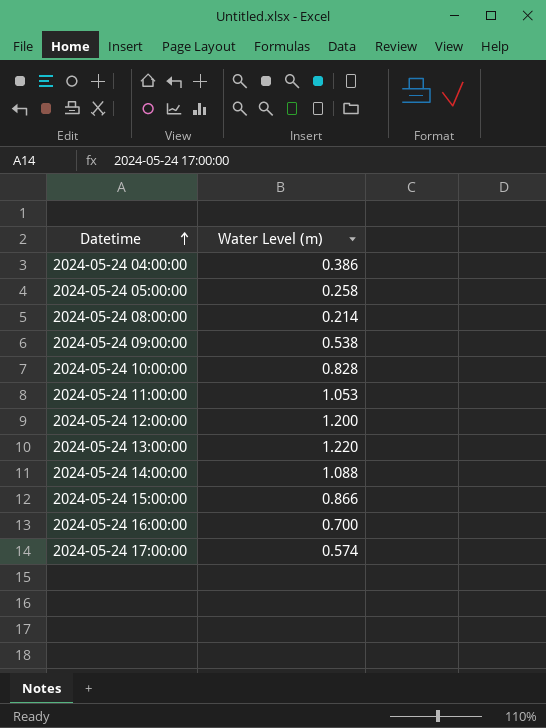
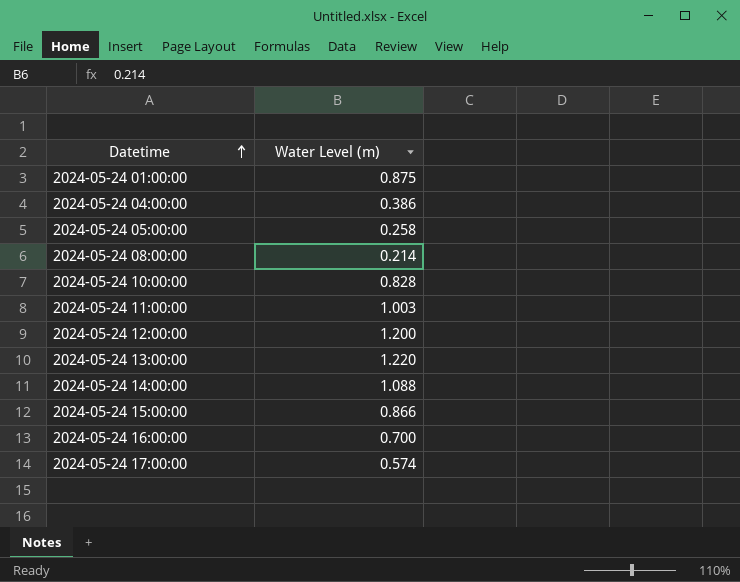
row 2024-05-24 09:00:00: 0.538 -> none
row 2024-05-24 01:00:00: none -> 0.875
2024-05-24 11:00:00 | Water Level (m): 1.053 -> 1.003

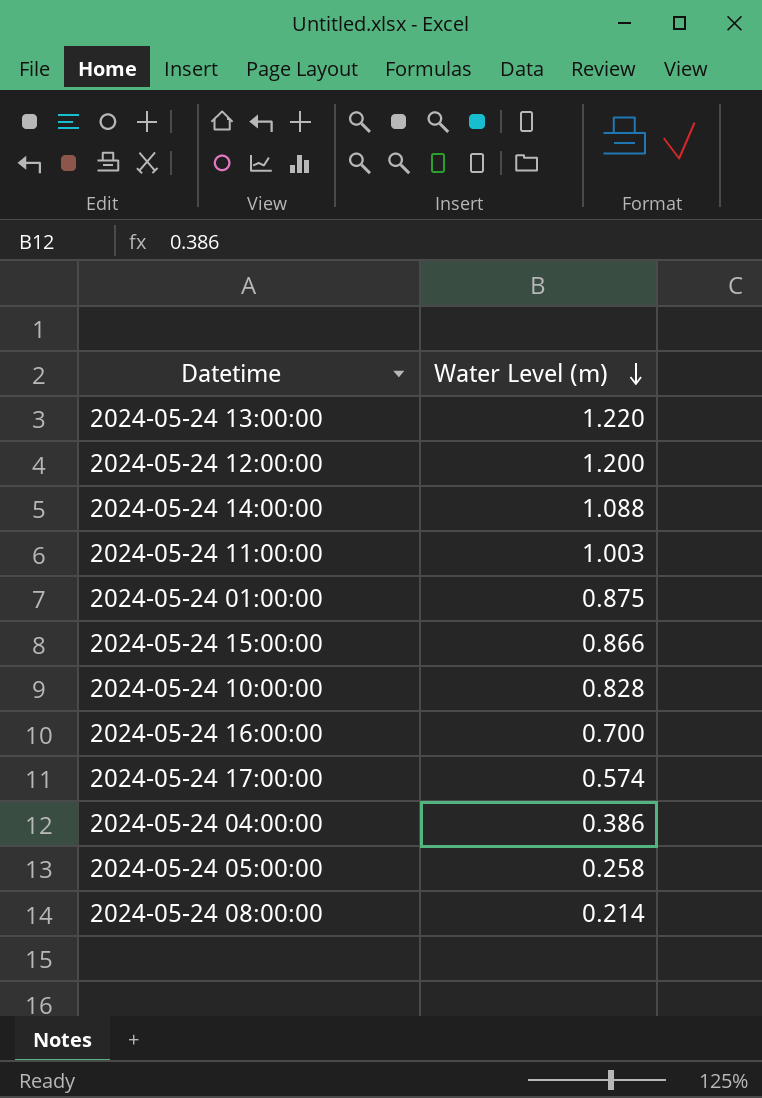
row order: Datetime ascending -> Water Level (m) descending

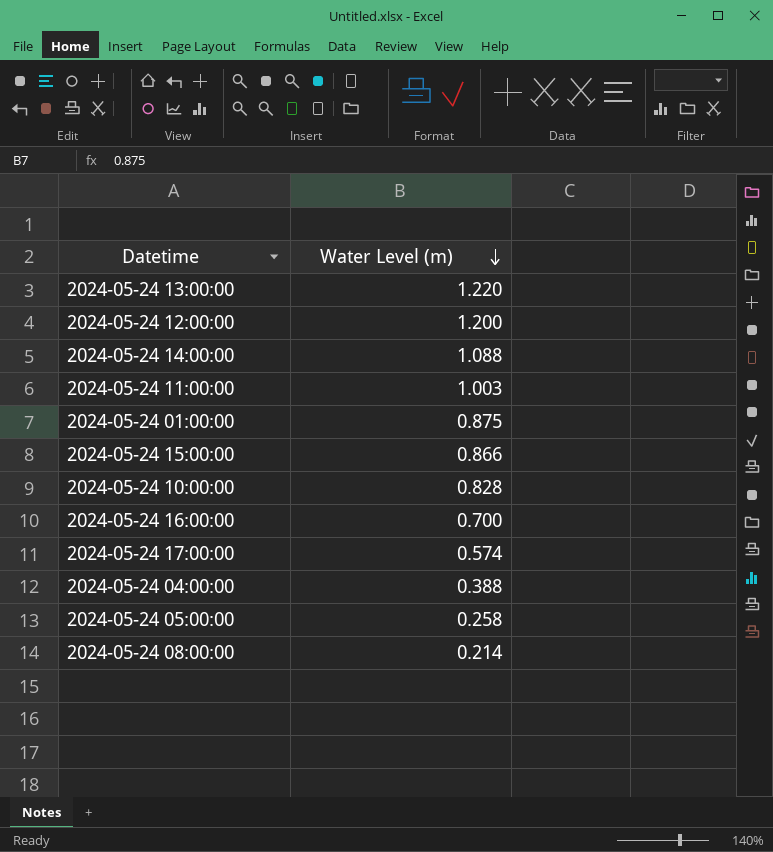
2024-05-24 04:00:00 | Water Level (m): 0.386 -> 0.388

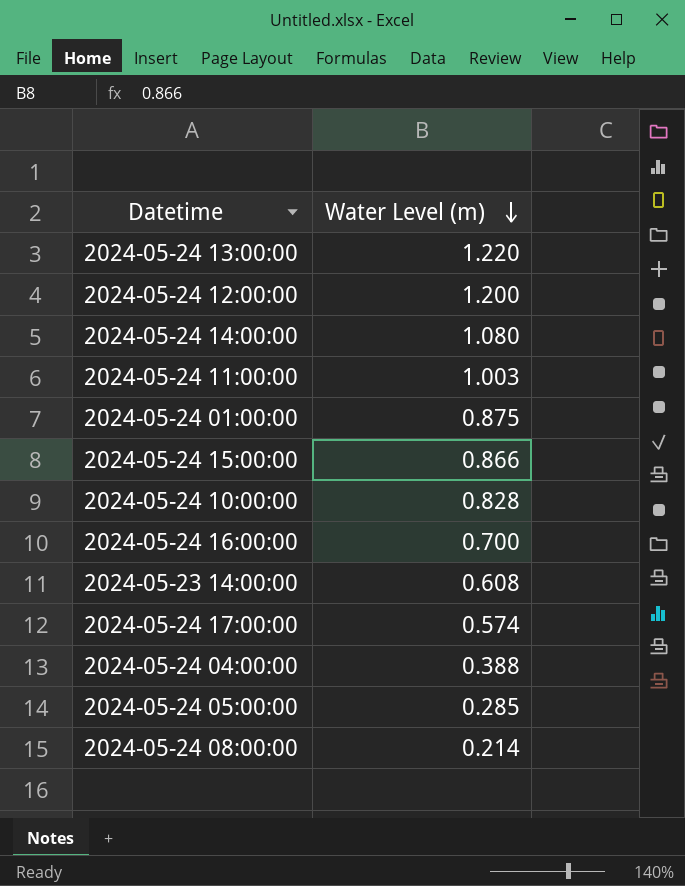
2024-05-24 14:00:00 | Water Level (m): 1.088 -> 1.080
row 2024-05-23 14:00:00: none -> 0.608
2024-05-24 05:00:00 | Water Level (m): 0.258 -> 0.285

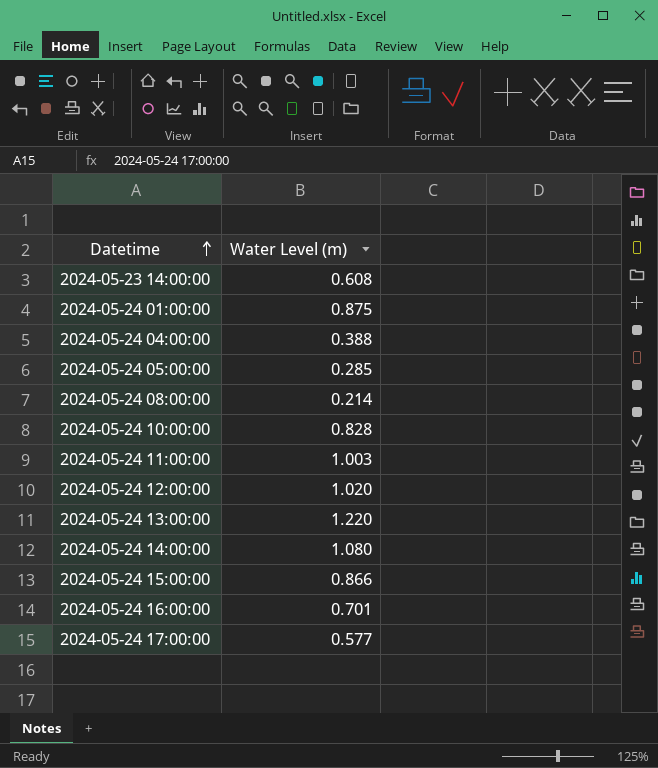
row order: Water Level (m) descending -> Datetime ascending
2024-05-24 12:00:00 | Water Level (m): 1.200 -> 1.020
2024-05-24 16:00:00 | Water Level (m): 0.700 -> 0.701
2024-05-24 17:00:00 | Water Level (m): 0.574 -> 0.577

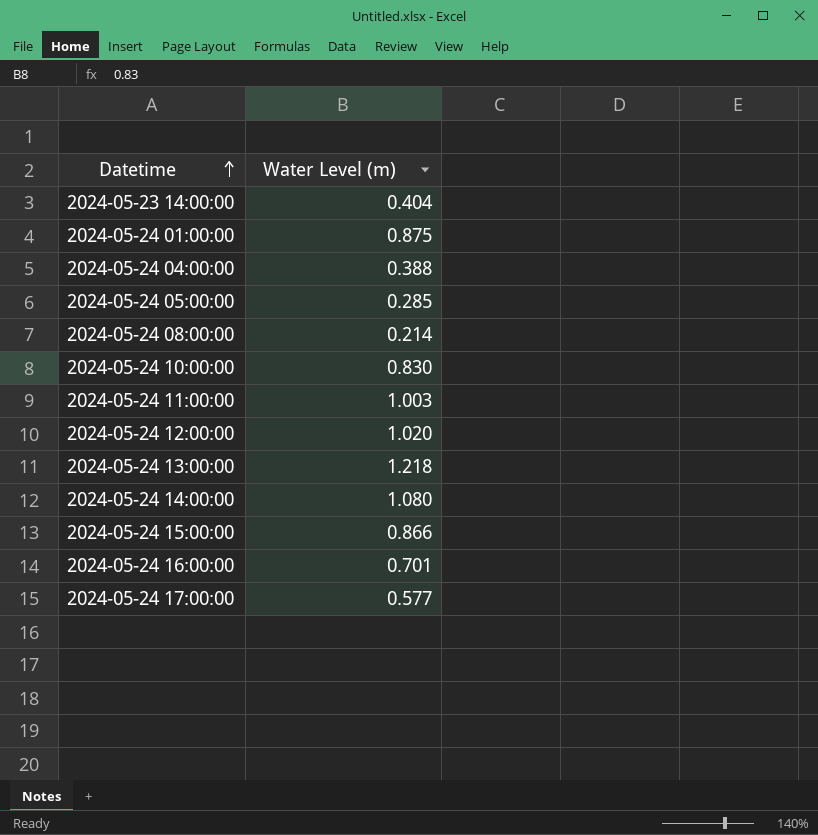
2024-05-23 14:00:00 | Water Level (m): 0.608 -> 0.404
2024-05-24 10:00:00 | Water Level (m): 0.828 -> 0.830
2024-05-24 13:00:00 | Water Level (m): 1.220 -> 1.218

